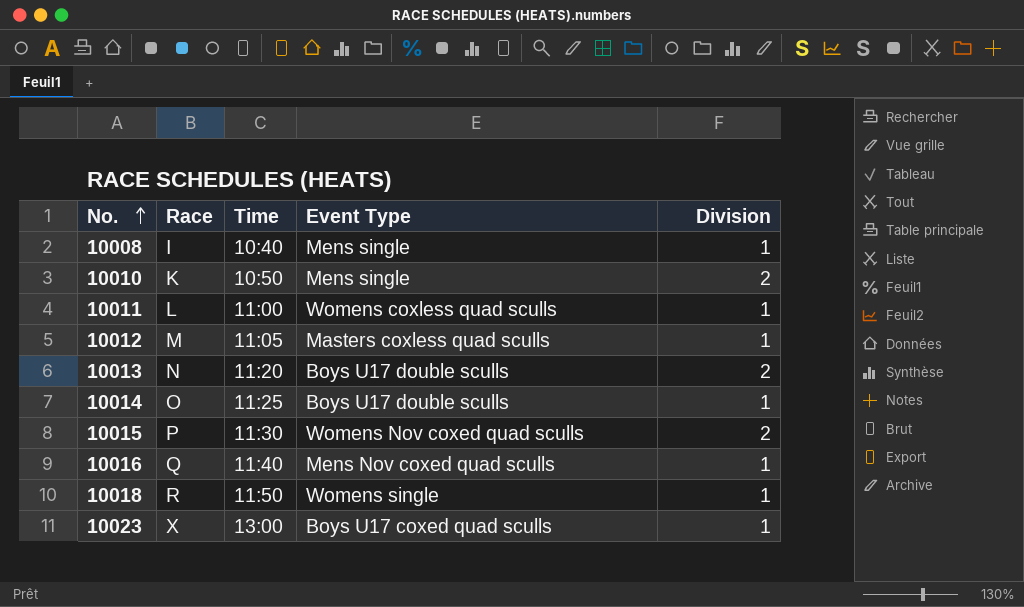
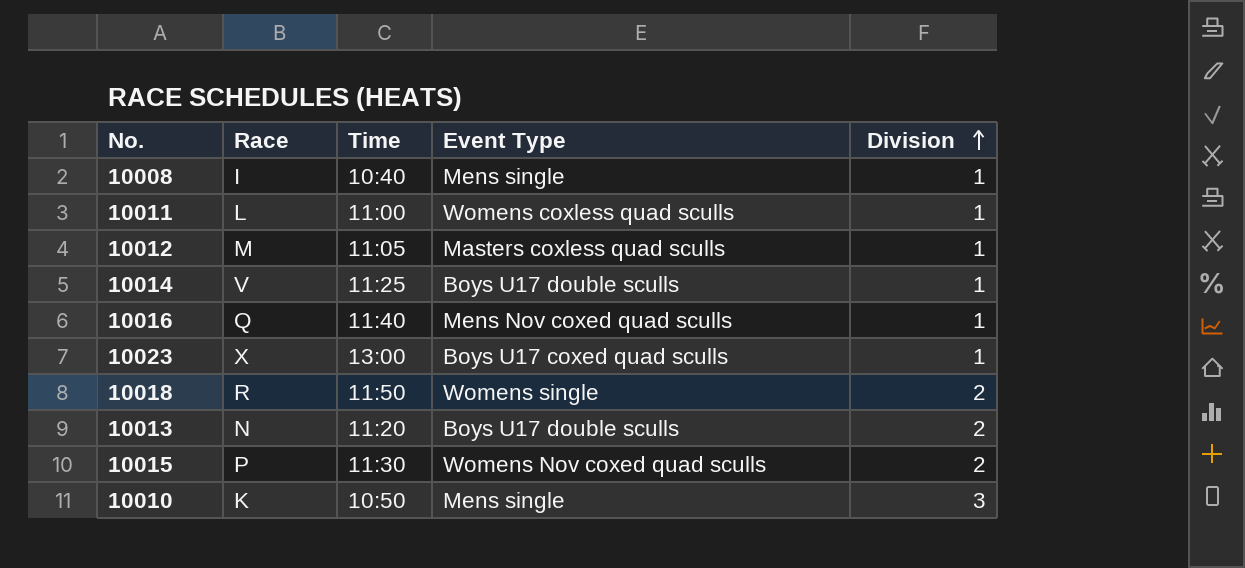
row order: No. ascending -> Division ascending
10014 | Race: O -> V
10018 | Division: 1 -> 2
10010 | Division: 2 -> 3

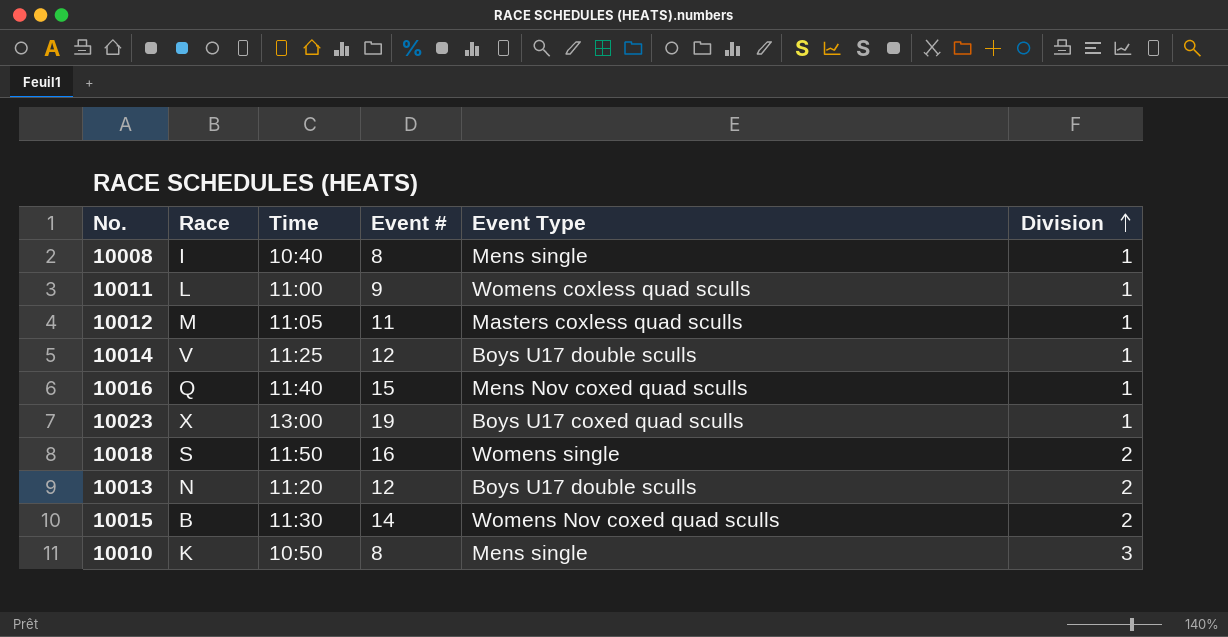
column Event # | position: none -> 4
10018 | Race: R -> S
10015 | Race: P -> B

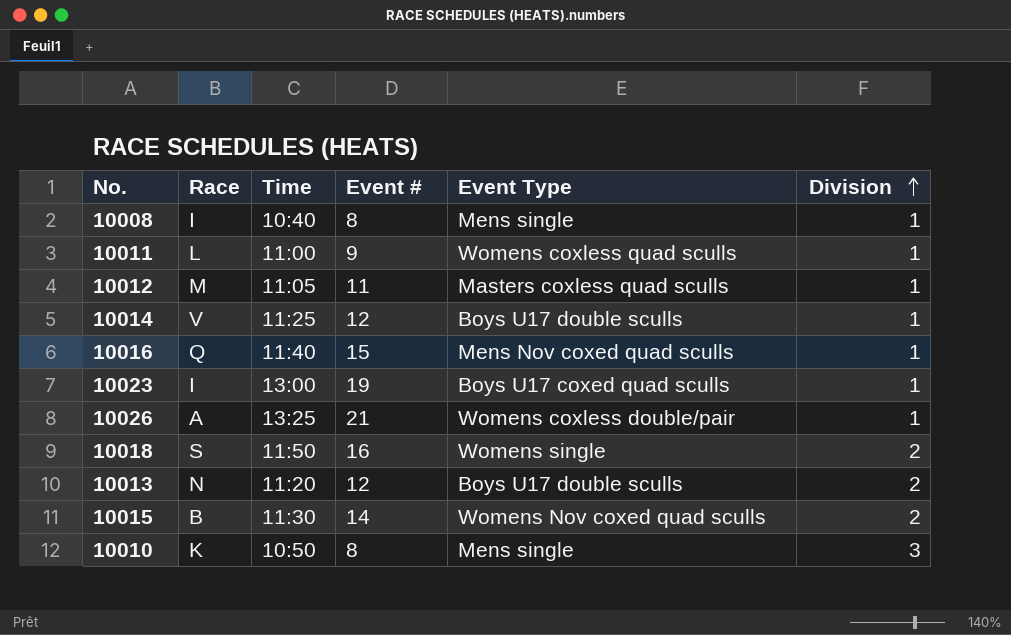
10023 | Race: X -> I
row 10026: none -> A | 13:25 | 21 | Womens coxless double/pair | 1

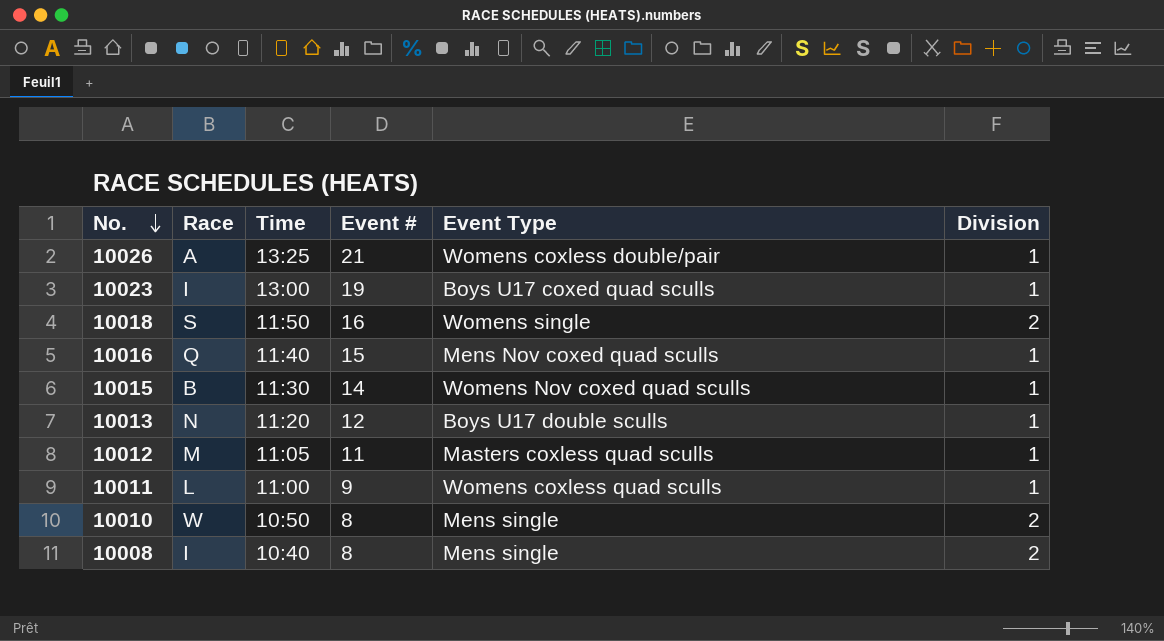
row order: Division ascending -> No. descending
row 10014: V | 11:25 | 12 | Boys U17 double sculls | 1 -> none
10015 | Division: 2 -> 1
10013 | Division: 2 -> 1
10010 | Race: K -> W
10010 | Division: 3 -> 2
10008 | Division: 1 -> 2

